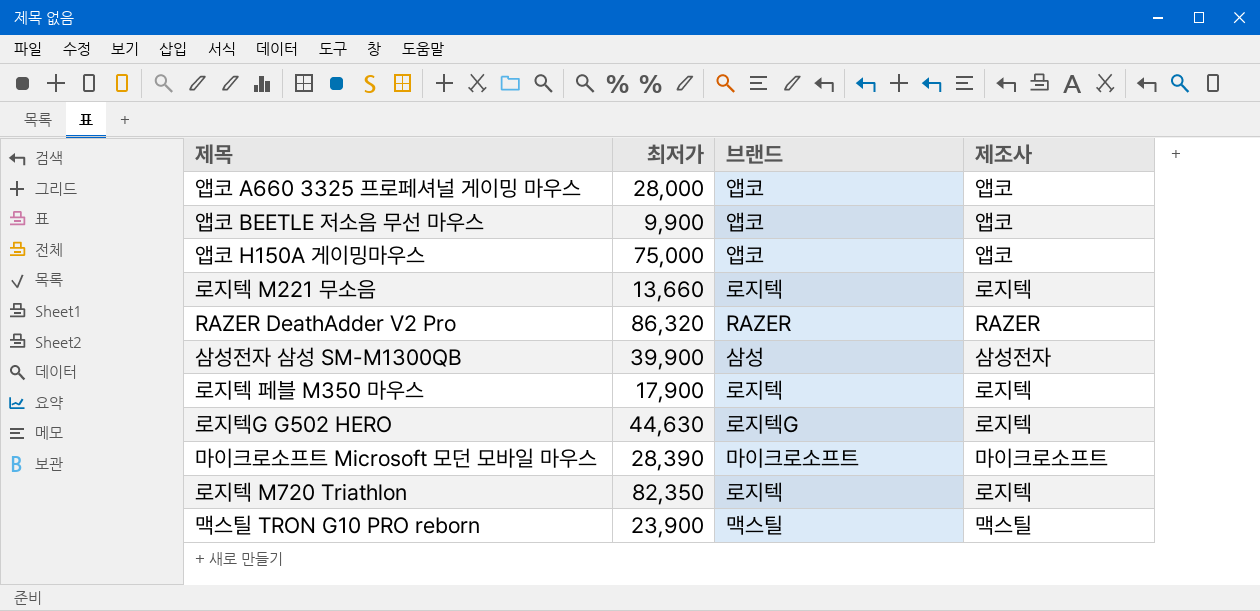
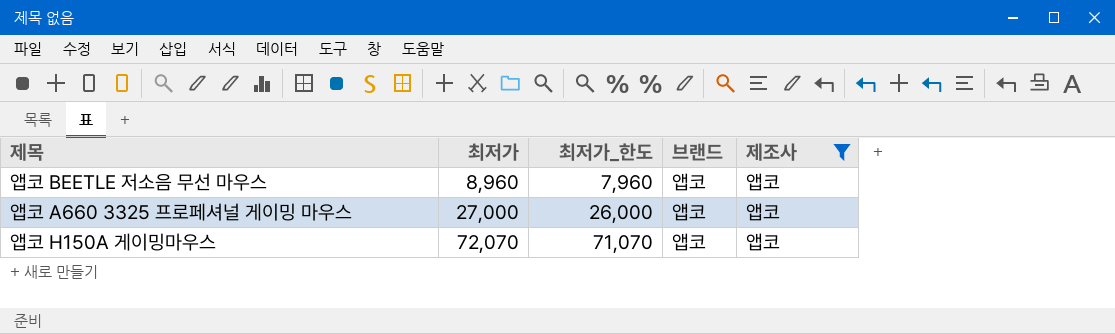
filter: none -> 제조사 = 앱코
row order: none -> 최저가 ascending
column 최저가_한도 | formula: none -> [최저가] - 1000
앱코 BEETLE 저소음 무선 마우스 | 최저가: 9,900 -> 8,960
앱코 A660 3325 프로페셔널 게이밍 마우스 | 최저가: 28,000 -> 27,000
앱코 H150A 게이밍마우스 | 최저가: 75,000 -> 72,070

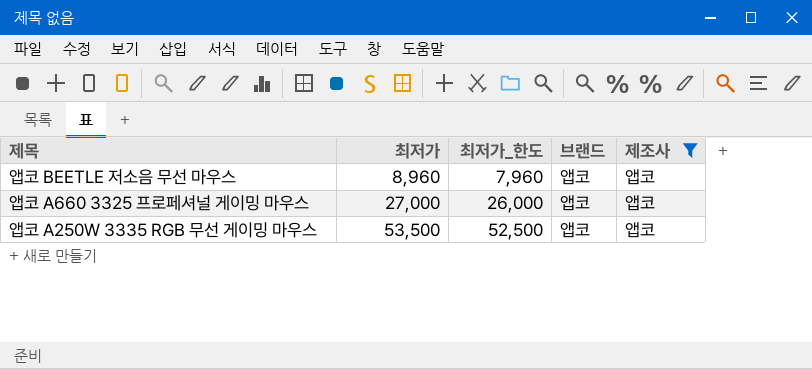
row 앱코 H150A 게이밍마우스: 72,070 | 71,070 | 앱코 | 앱코 -> none
row 앱코 A250W 3335 RGB 무선 게이밍 마우스: none -> 53,500 | 52,500 | 앱코 | 앱코

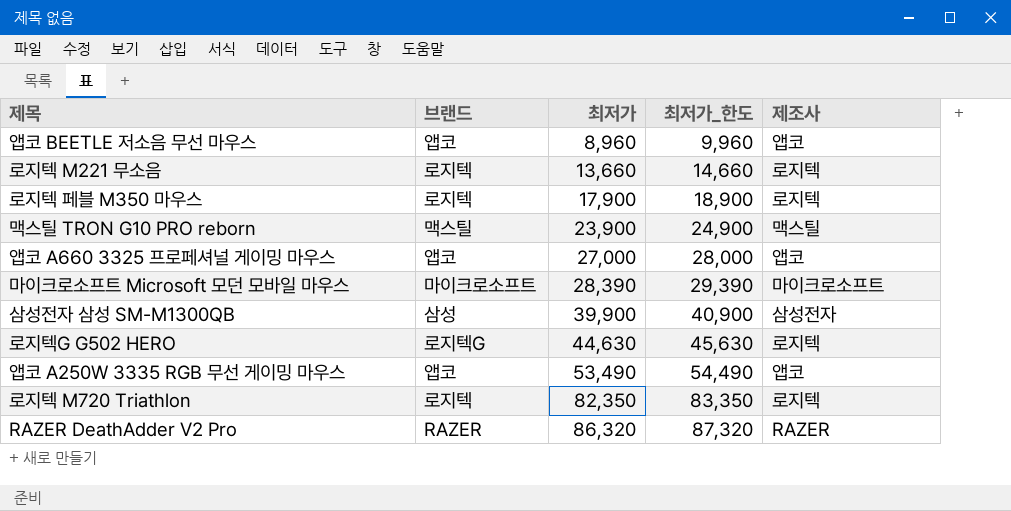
filter: 제조사 = 앱코 -> none
column 브랜드 | position: 4 -> 2
column 최저가_한도 | formula: [최저가] - 1000 -> [최저가] + 1000
앱코 A250W 3335 RGB 무선 게이밍 마우스 | 최저가: 53,500 -> 53,490

